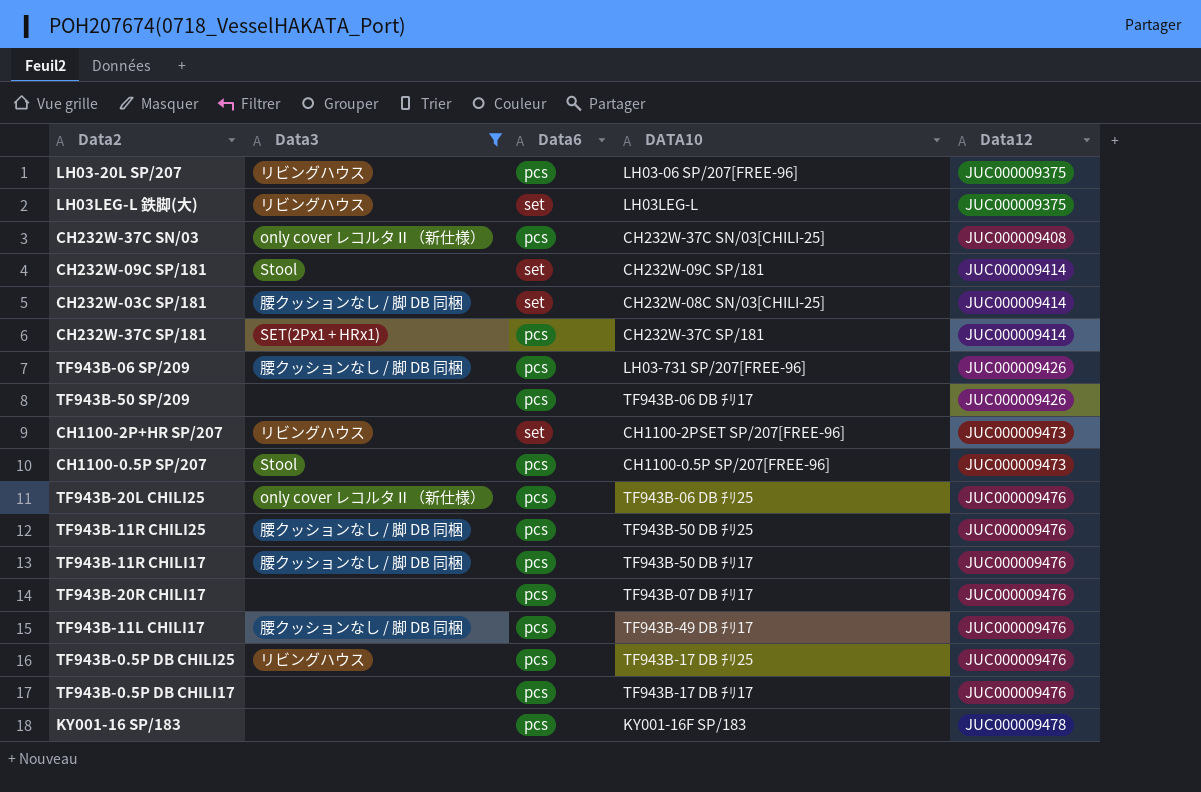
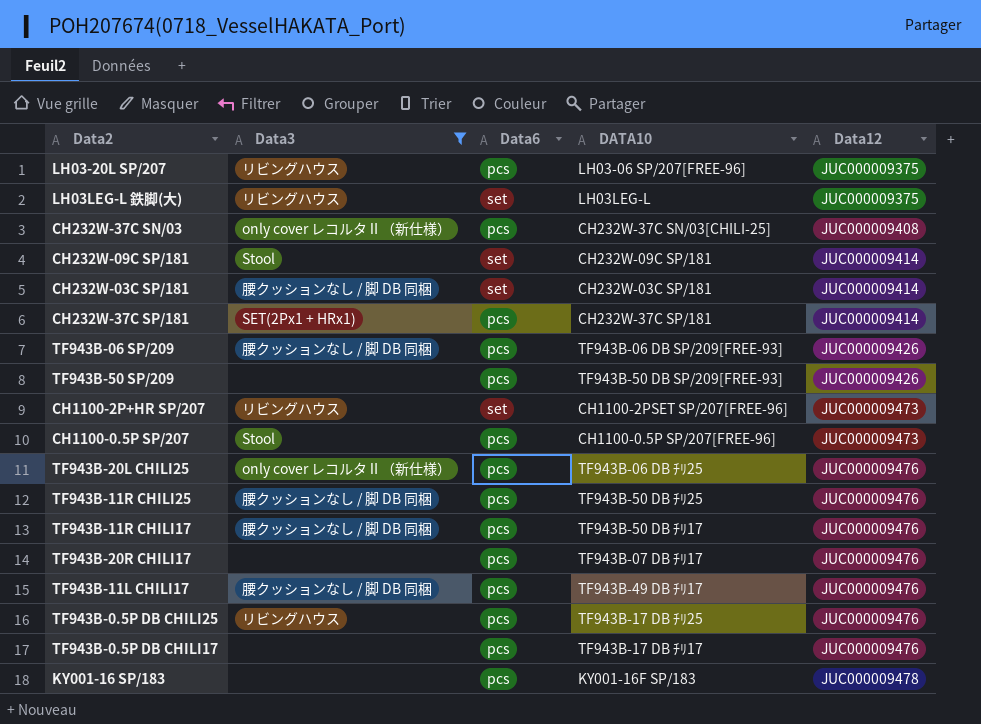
CH232W-03C SP/181 | DATA10: CH232W-08C SN/03[CHILI-25] -> CH232W-03C SP/181
TF943B-06 SP/209 | DATA10: LH03-731 SP/207[FREE-96] -> TF943B-06 DB SP/209[FREE-93]
TF943B-50 SP/209 | DATA10: TF943B-06 DB ﾁﾘ17 -> TF943B-50 DB SP/209[FREE-93]

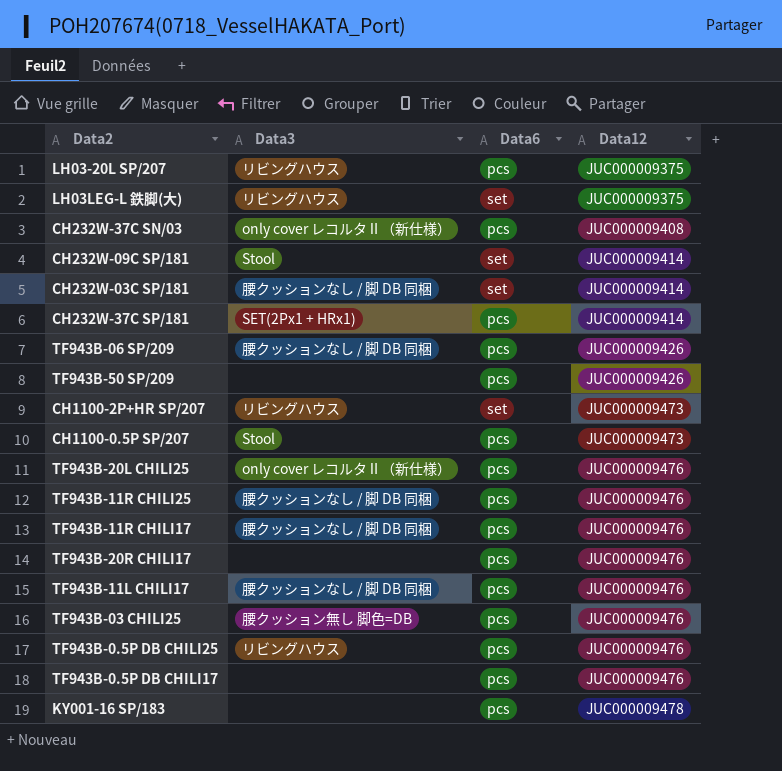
filter: Data3 != 腰クッション無し 脚色=DB -> none
column DATA10 | position: 4 -> none

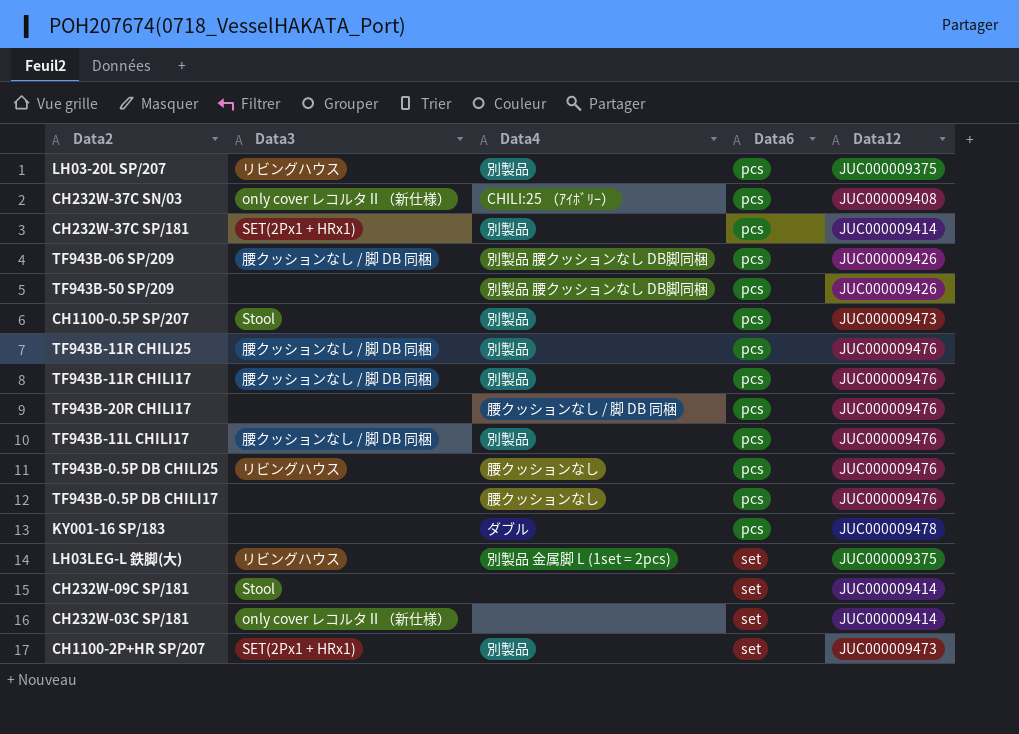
row order: Data12 ascending -> Data6 ascending
column Data4 | position: none -> 3
row TF943B-20L CHILI25: only cover レコルタⅡ（新仕様） | pcs | JUC000009476 -> none
row TF943B-03 CHILI25: 腰クッション無し 脚色=DB | pcs | JUC000009476 -> none
CH232W-03C SP/181 | Data3: 腰クッションなし / 脚 DB 同梱 -> only cover レコルタⅡ（新仕様）
CH1100-2P+HR SP/207 | Data3: リビングハウス -> SET(2Px1 + HRx1)

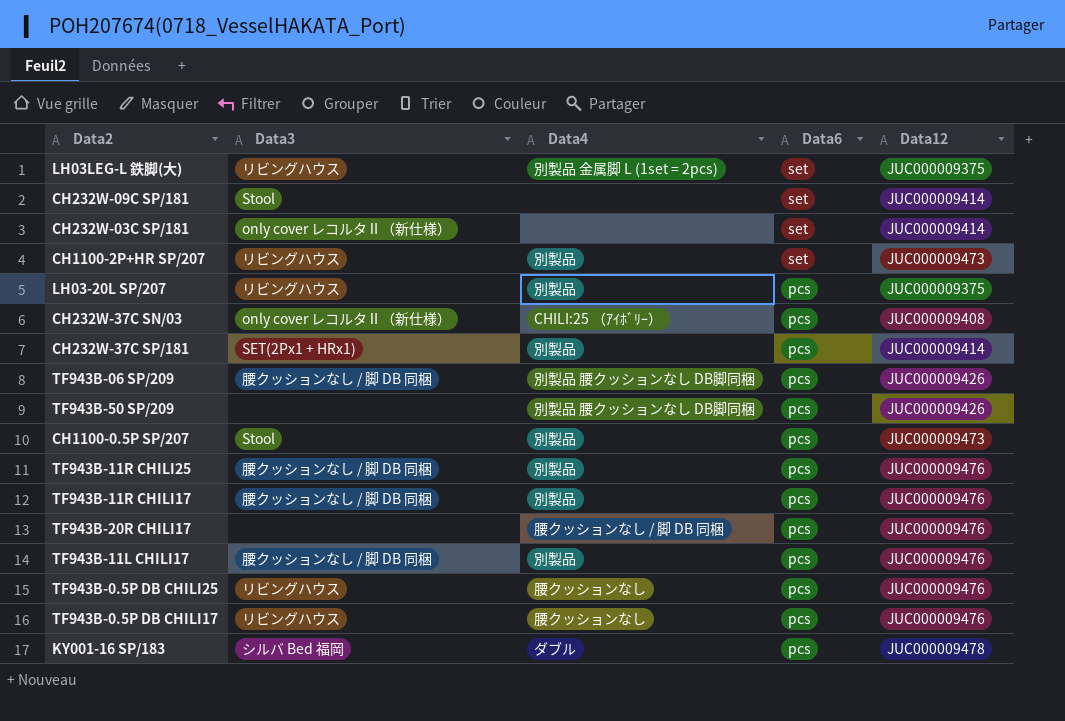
row order: Data6 ascending -> Data6 descending
CH1100-2P+HR SP/207 | Data3: SET(2Px1 + HRx1) -> リビングハウス
TF943B-0.5P DB CHILI17 | Data3: none -> リビングハウス
KY001-16 SP/183 | Data3: none -> シルバ Bed 福岡

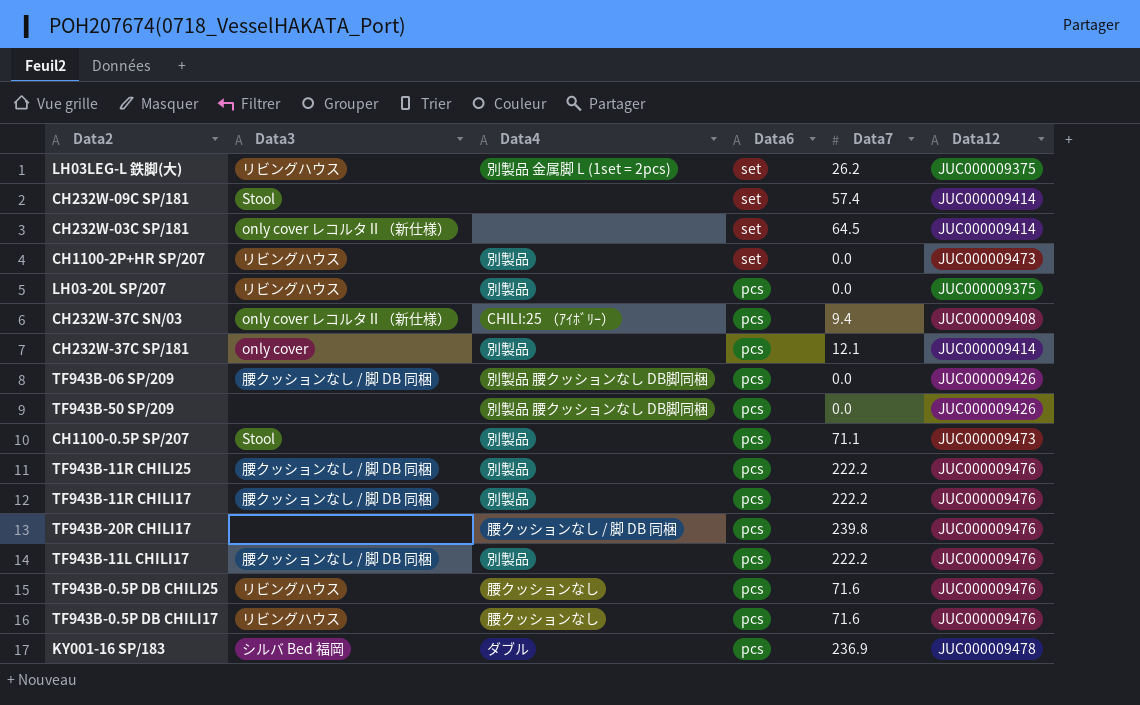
column Data7 | position: none -> 5
CH232W-37C SP/181 | Data3: SET(2Px1 + HRx1) -> only cover

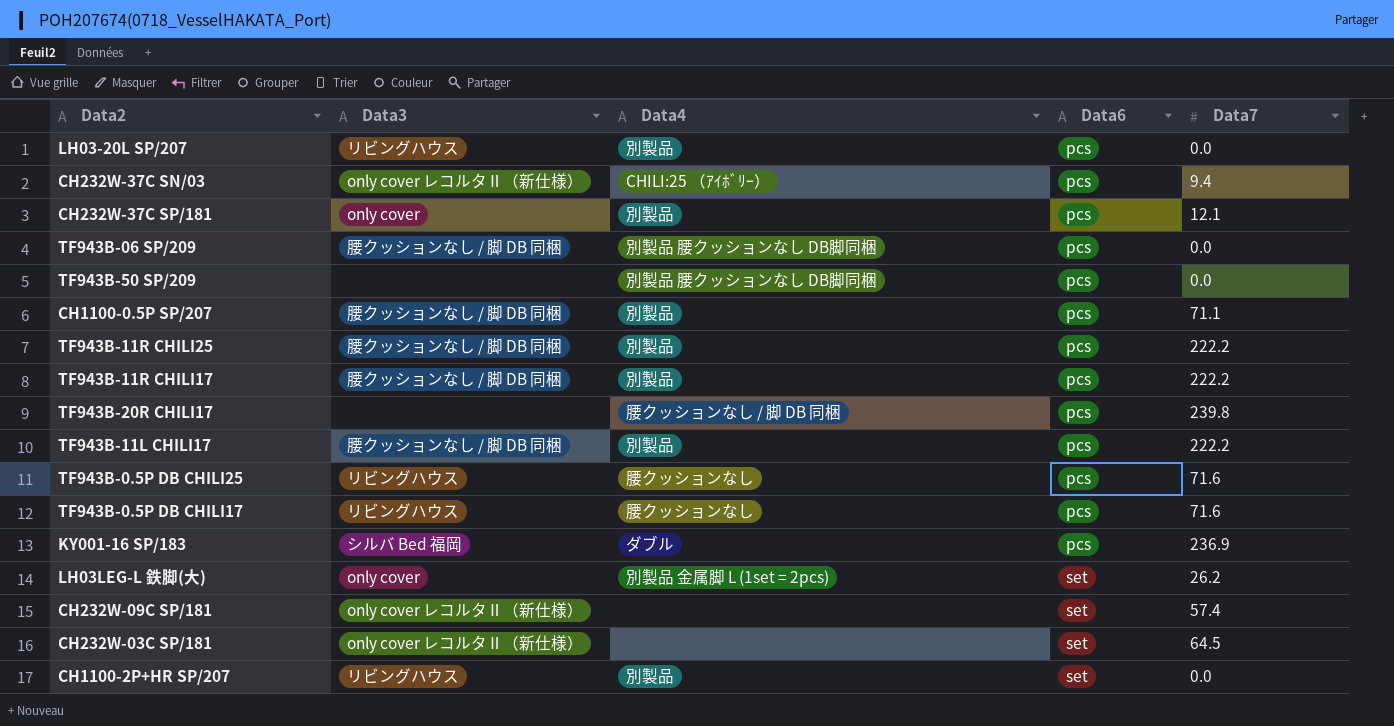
row order: Data6 descending -> Data6 ascending
column Data12 | position: 6 -> none
CH1100-0.5P SP/207 | Data3: Stool -> 腰クッションなし / 脚 DB 同梱
LH03LEG-L 鉄脚(大) | Data3: リビングハウス -> only cover
CH232W-09C SP/181 | Data3: Stool -> only cover レコルタⅡ（新仕様）

